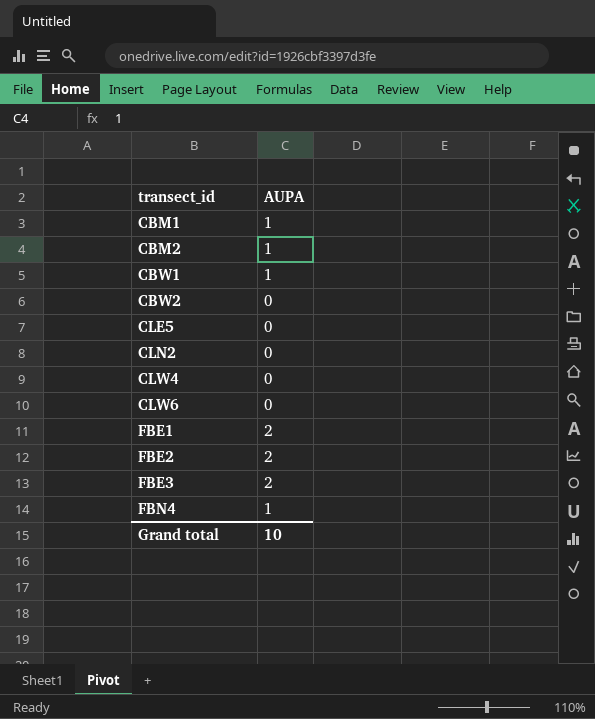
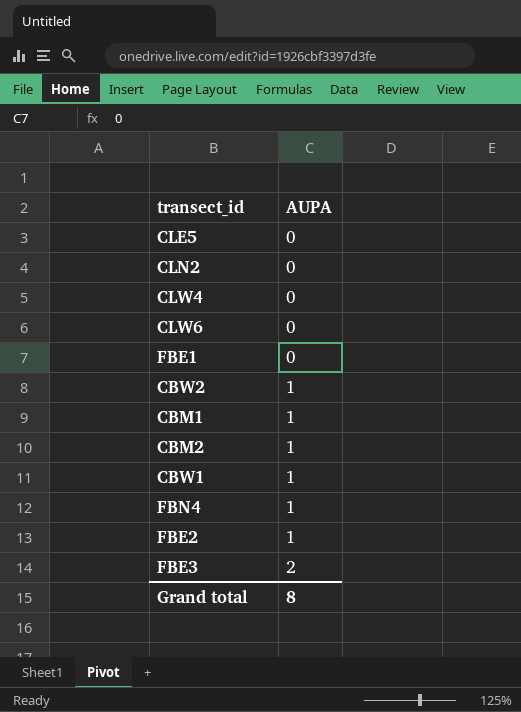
row order: transect_id ascending -> AUPA ascending
FBE1 | AUPA: 2 -> 0
CBW2 | AUPA: 0 -> 1
FBE2 | AUPA: 2 -> 1
Grand total | AUPA: 10 -> 8

